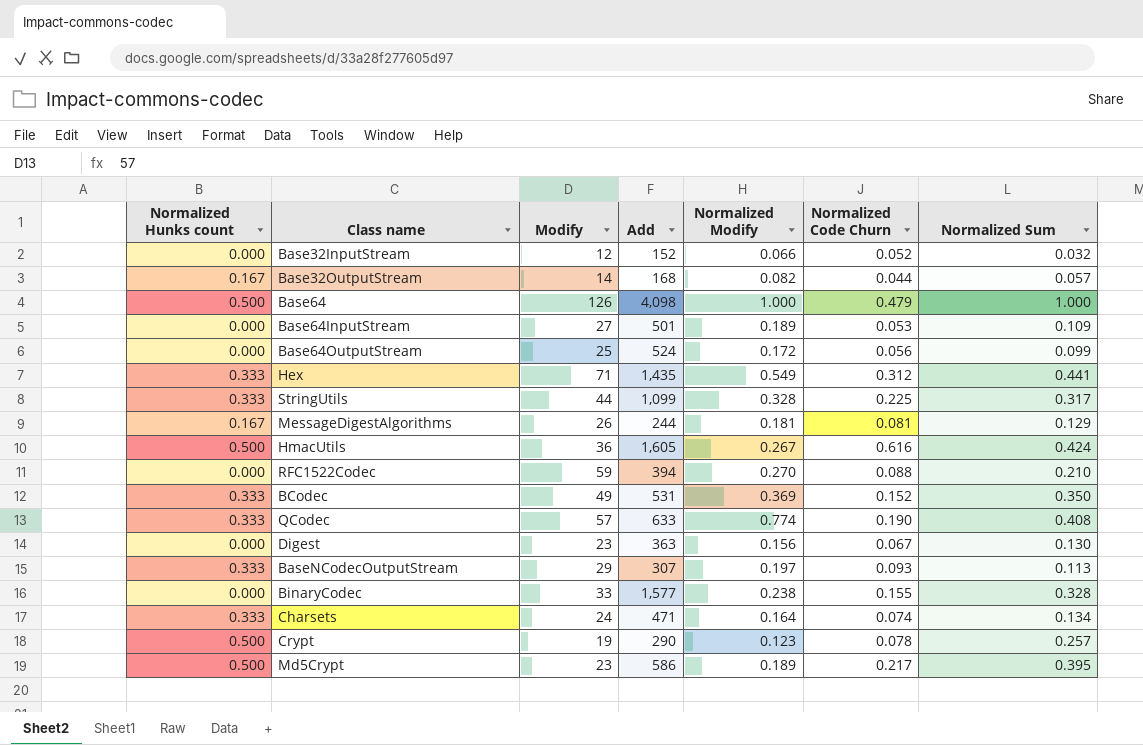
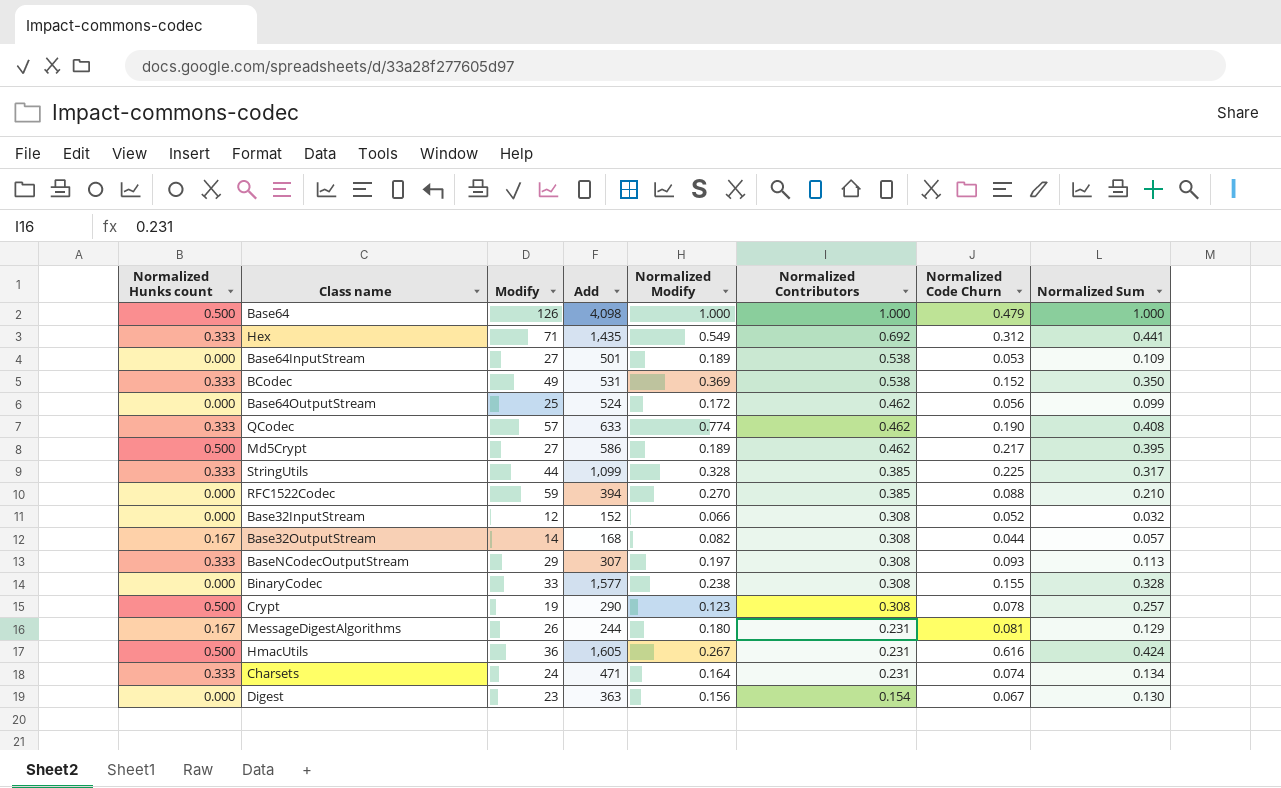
row order: none -> Normalized Contributors descending
column Normalized Contributors | position: none -> 6
Md5Crypt | Modify: 23 -> 27
MessageDigestAlgorithms | Normalized Modify: 0.181 -> 0.180

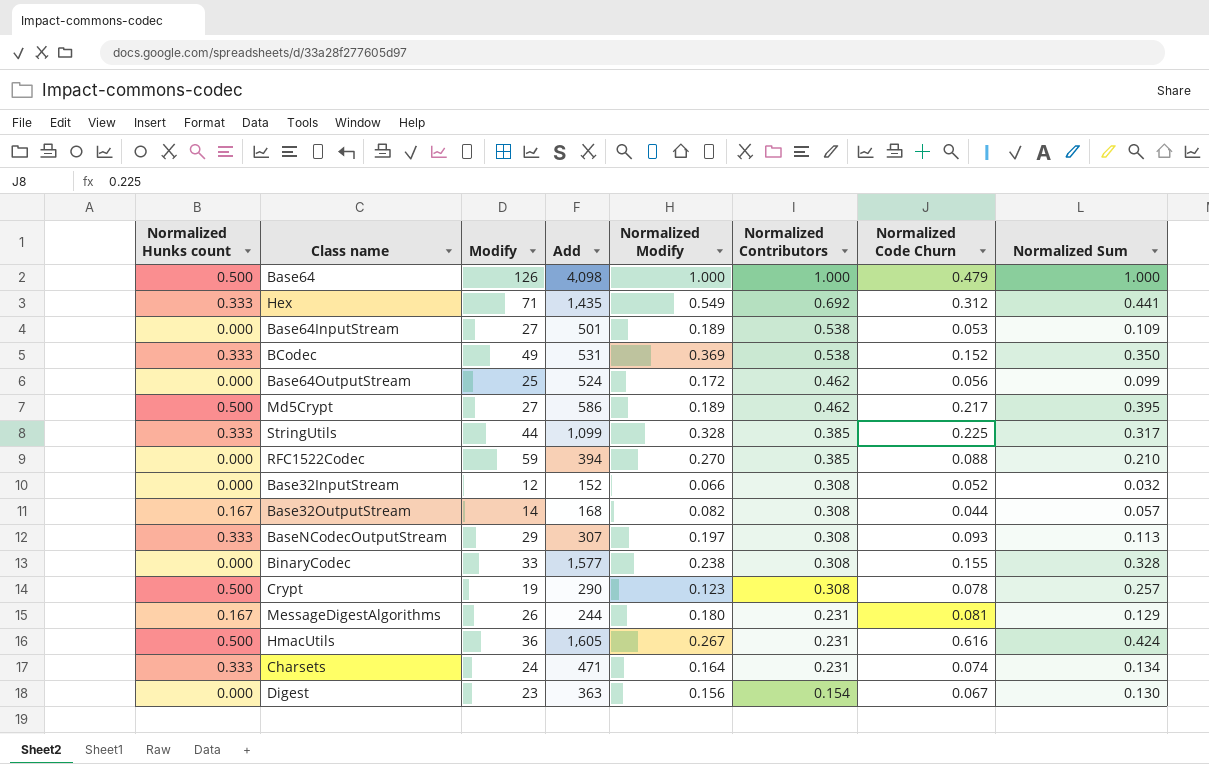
row QCodec: 0.333 | 57 | 633 | 0.774 | 0.462 | 0.190 | 0.408 -> none

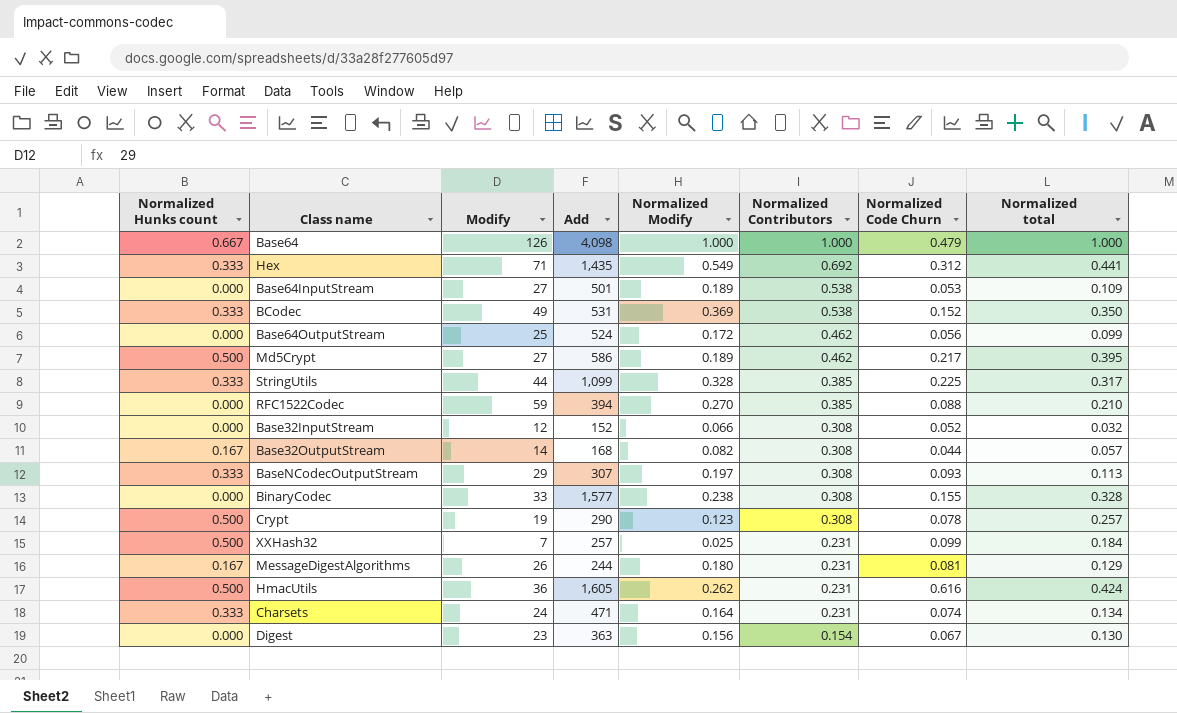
column name: Normalized Sum -> Normalized total
Base64 | Normalized Hunks count: 0.500 -> 0.667
row XXHash32: none -> 0.500 | 7 | 257 | 0.025 | 0.231 | 0.099 | 0.184
HmacUtils | Normalized Modify: 0.267 -> 0.262

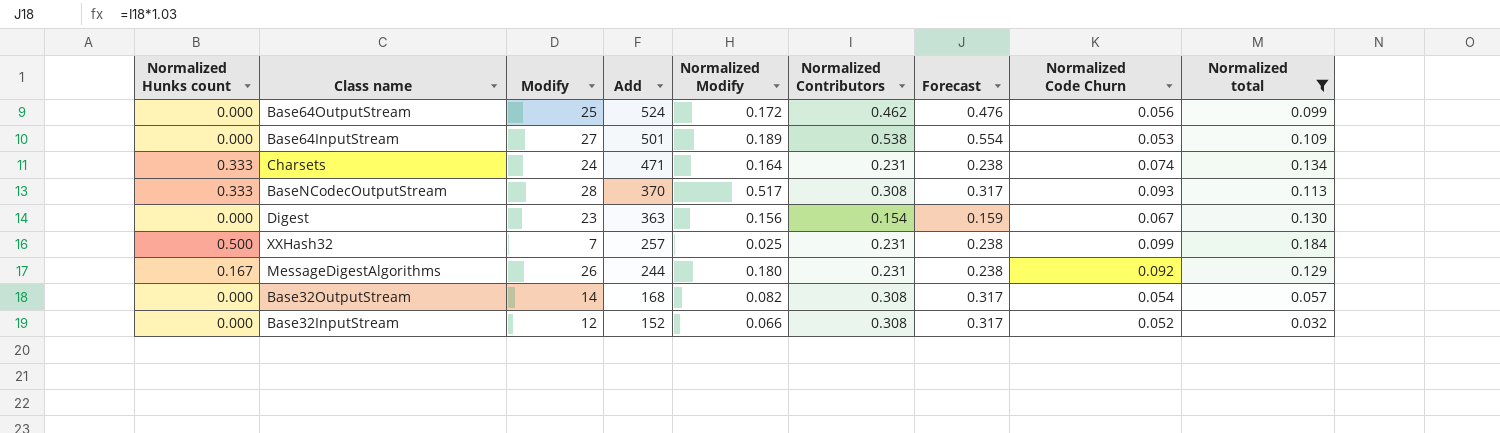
filter: none -> Normalized total <= 0.184
row order: Normalized Contributors descending -> Add descending
column Forecast | formula: none -> [Normalized Contributors] * 1.03
BaseNCodecOutputStream | Modify: 29 -> 28
BaseNCodecOutputStream | Add: 307 -> 370
BaseNCodecOutputStream | Normalized Modify: 0.197 -> 0.517
MessageDigestAlgorithms | Normalized Code Churn: 0.081 -> 0.092
Base32OutputStream | Normalized Hunks count: 0.167 -> 0.000
Base32OutputStream | Normalized Code Churn: 0.044 -> 0.054

